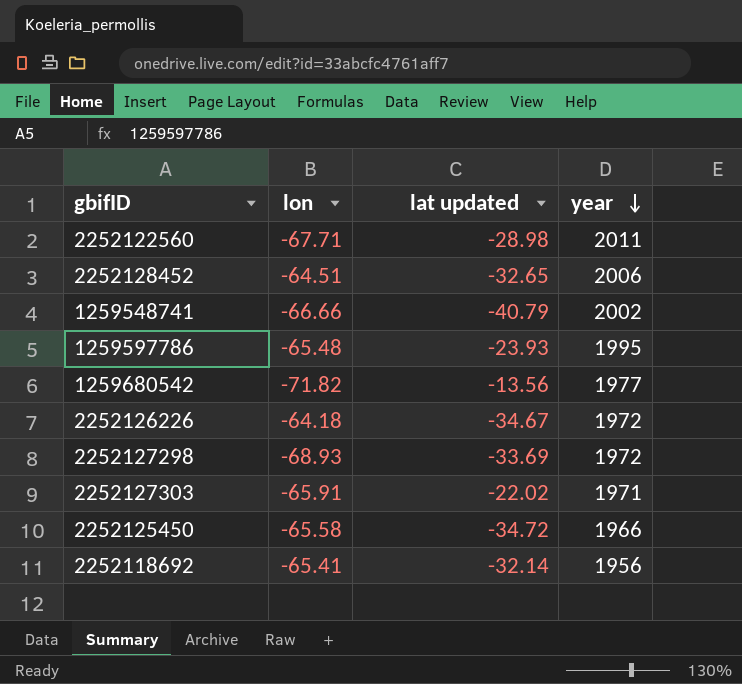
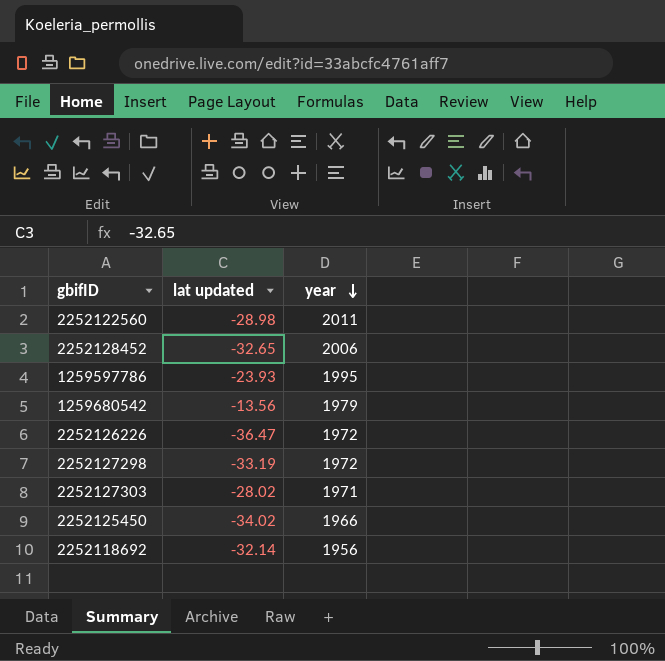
column lon | position: 2 -> none
row 1259548741: -66.66 | -40.79 | 2002 -> none
1259680542 | year: 1977 -> 1979
2252126226 | lat updated: -34.67 -> -36.47
2252127298 | lat updated: -33.69 -> -33.19
2252127303 | lat updated: -22.02 -> -28.02
2252125450 | lat updated: -34.72 -> -34.02

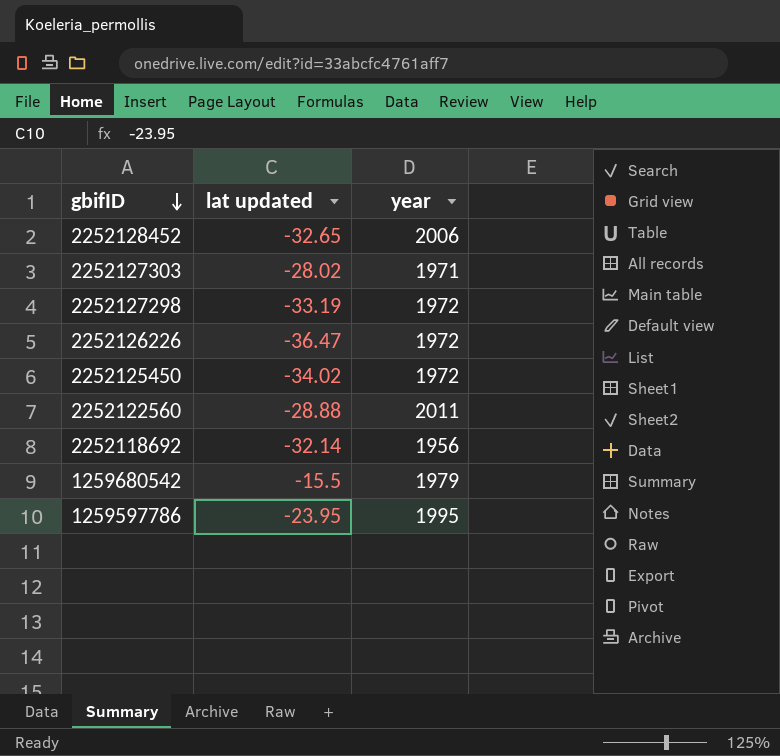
row order: year descending -> gbifID descending
2252125450 | year: 1966 -> 1972
2252122560 | lat updated: -28.98 -> -28.88
1259680542 | lat updated: -13.56 -> -15.5
1259597786 | lat updated: -23.93 -> -23.95

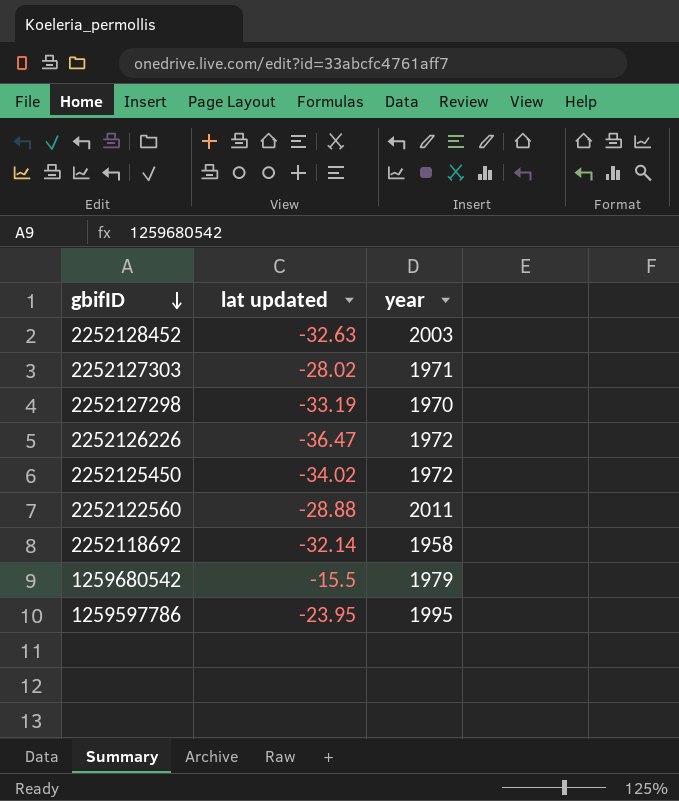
2252128452 | lat updated: -32.65 -> -32.63
2252128452 | year: 2006 -> 2003
2252127298 | year: 1972 -> 1970
2252118692 | year: 1956 -> 1958

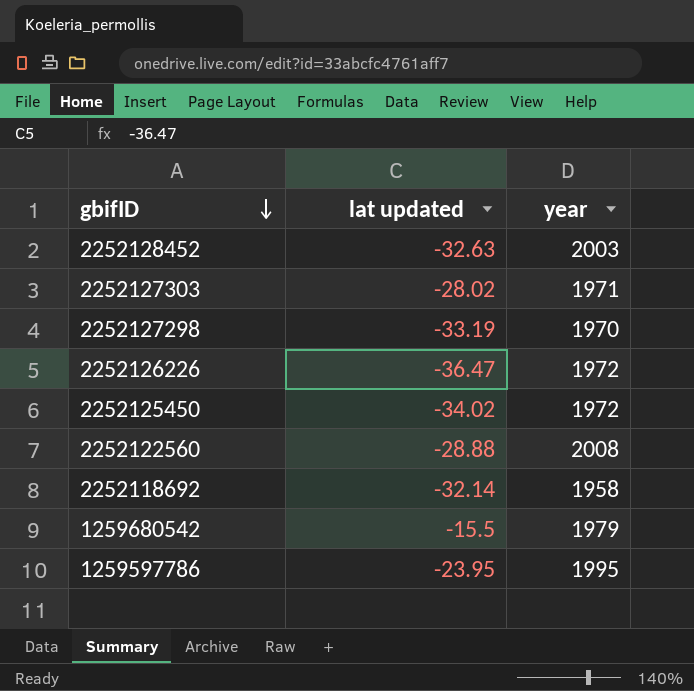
2252122560 | year: 2011 -> 2008

